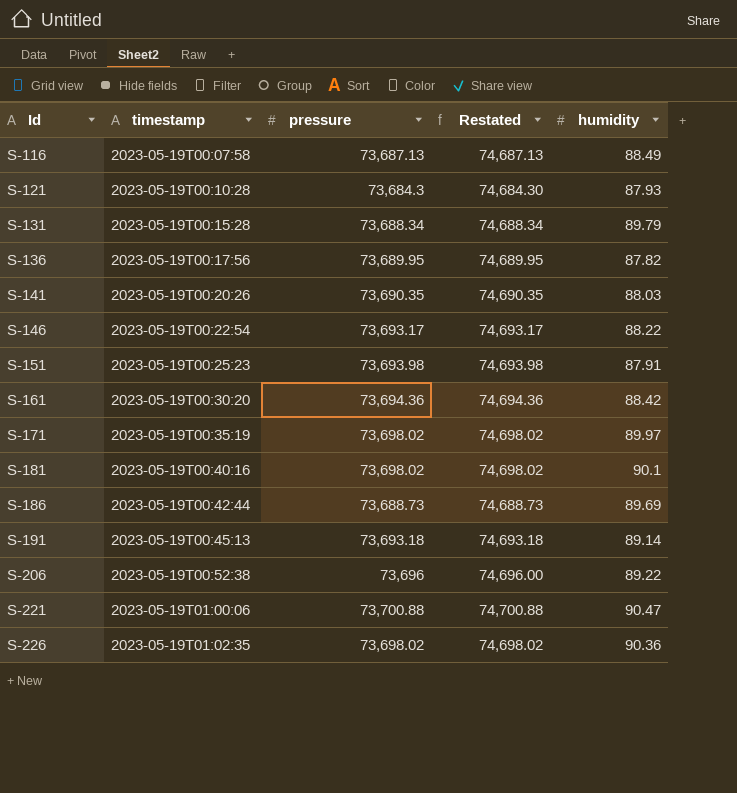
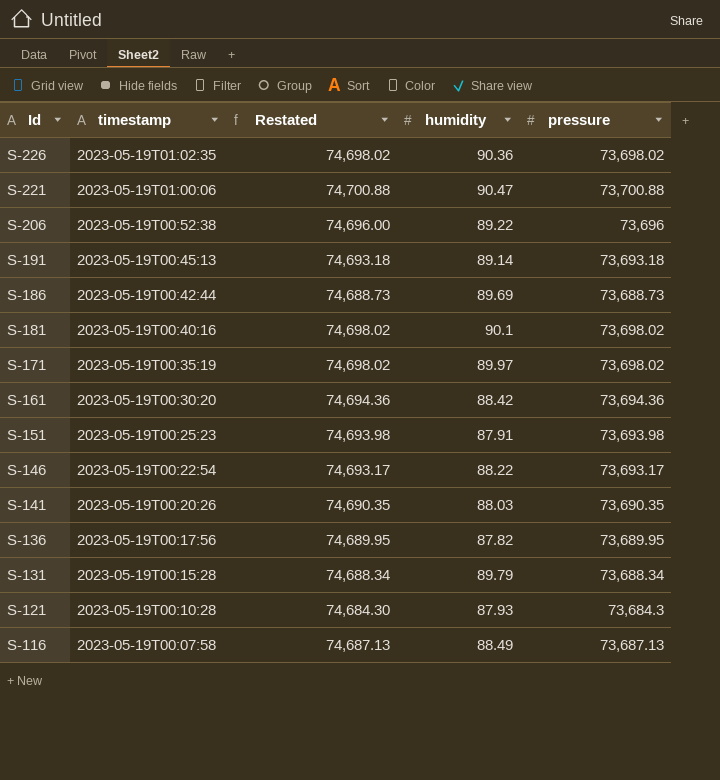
row order: Id ascending -> Id descending
column pressure | position: 3 -> 5

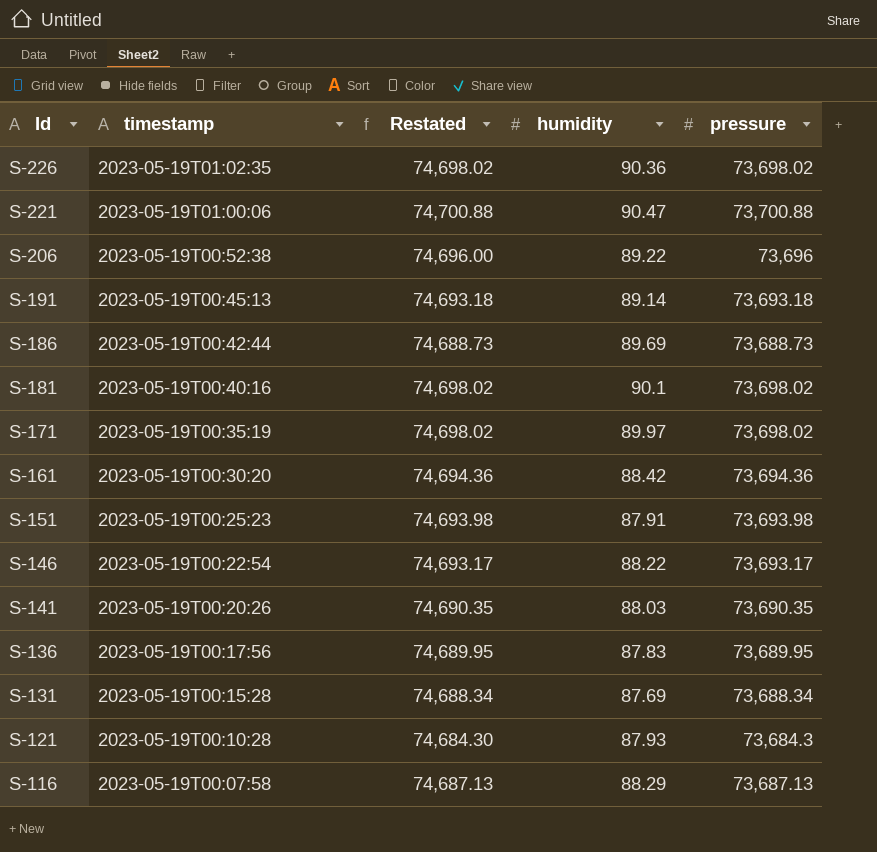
S-136 | humidity: 87.82 -> 87.83
S-131 | humidity: 89.79 -> 87.69
S-116 | humidity: 88.49 -> 88.29

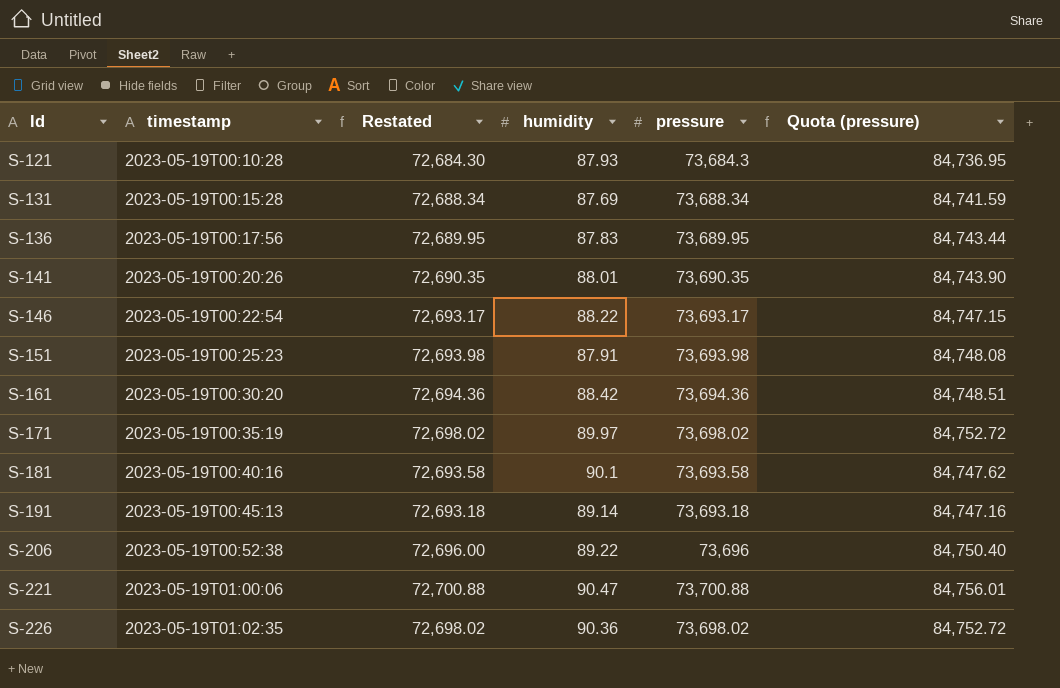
row order: Id descending -> Id ascending
column Restated | formula: [pressure] + 1000 -> [pressure] - 1000
column Quota (pressure) | formula: none -> [pressure] * 1.15
row S-186: 2023-05-19T00:42:44 | 74,688.73 | 89.69 | 73,688.73 -> none
row S-116: 2023-05-19T00:07:58 | 74,687.13 | 88.29 | 73,687.13 -> none
S-141 | humidity: 88.03 -> 88.01
S-181 | pressure: 73,698.02 -> 73,693.58

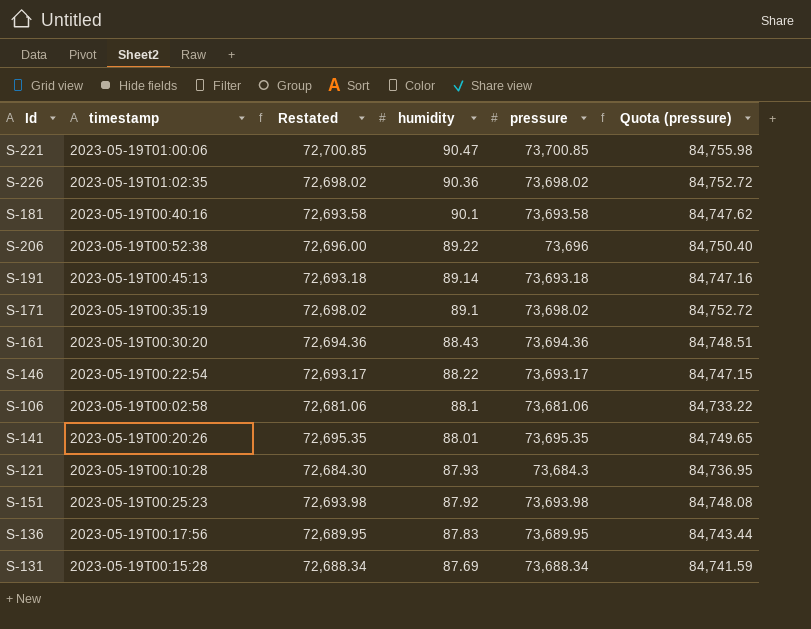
row order: Id ascending -> humidity descending
S-221 | Restated: 72,700.88 -> 72,700.85
S-221 | pressure: 73,700.88 -> 73,700.85
S-221 | Quota (pressure): 84,756.01 -> 84,755.98
S-171 | humidity: 89.97 -> 89.1
S-161 | humidity: 88.42 -> 88.43
row S-106: none -> 2023-05-19T00:02:58 | 72,681.06 | 88.1 | 73,681.06 | 84,733.22
S-141 | Restated: 72,690.35 -> 72,695.35
S-141 | pressure: 73,690.35 -> 73,695.35
S-141 | Quota (pressure): 84,743.90 -> 84,749.65
S-151 | humidity: 87.91 -> 87.92

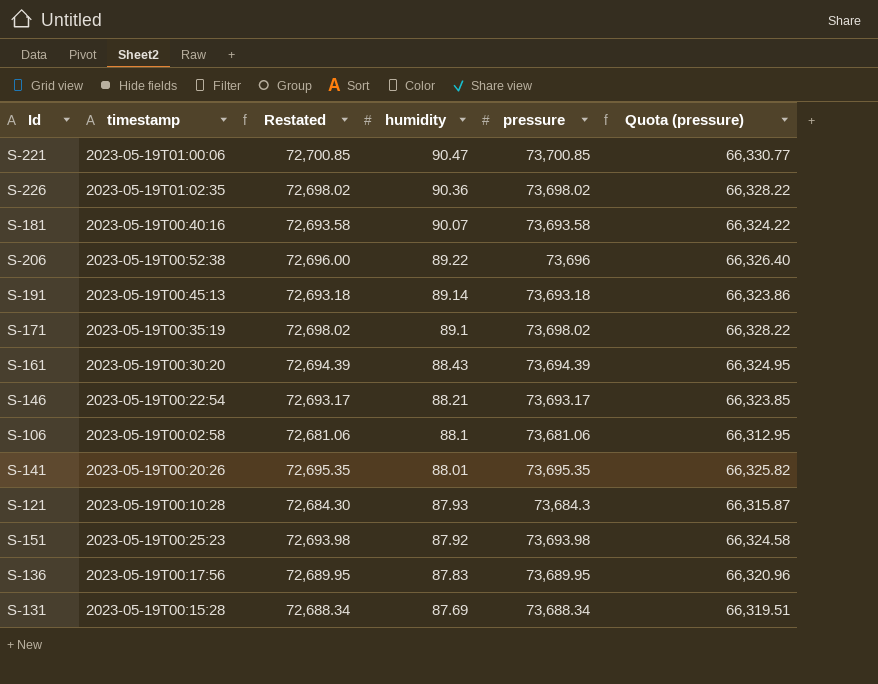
column Quota (pressure) | formula: [pressure] * 1.15 -> [pressure] * 0.9
S-181 | humidity: 90.1 -> 90.07
S-161 | Restated: 72,694.36 -> 72,694.39
S-161 | pressure: 73,694.36 -> 73,694.39
S-146 | humidity: 88.22 -> 88.21

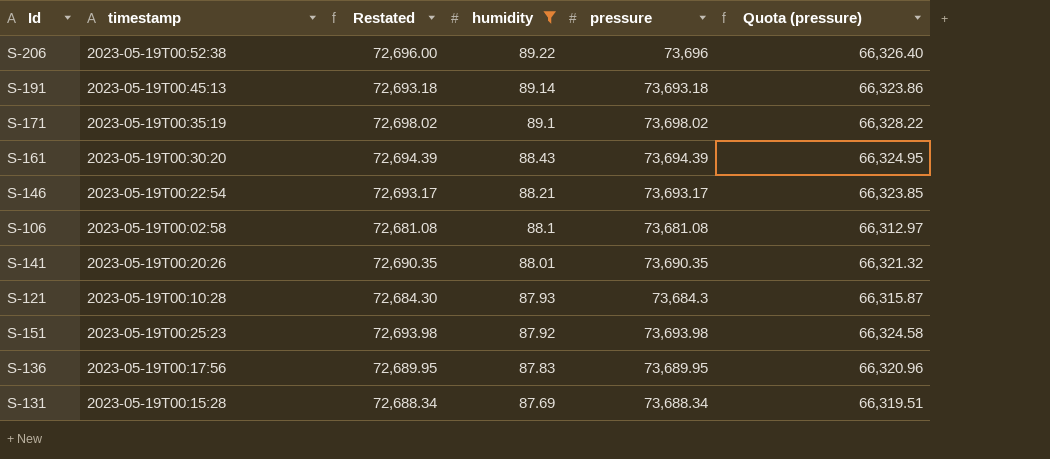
filter: none -> humidity <= 89.22
S-106 | Restated: 72,681.06 -> 72,681.08
S-106 | pressure: 73,681.06 -> 73,681.08
S-106 | Quota (pressure): 66,312.95 -> 66,312.97
S-141 | Restated: 72,695.35 -> 72,690.35
S-141 | pressure: 73,695.35 -> 73,690.35
S-141 | Quota (pressure): 66,325.82 -> 66,321.32

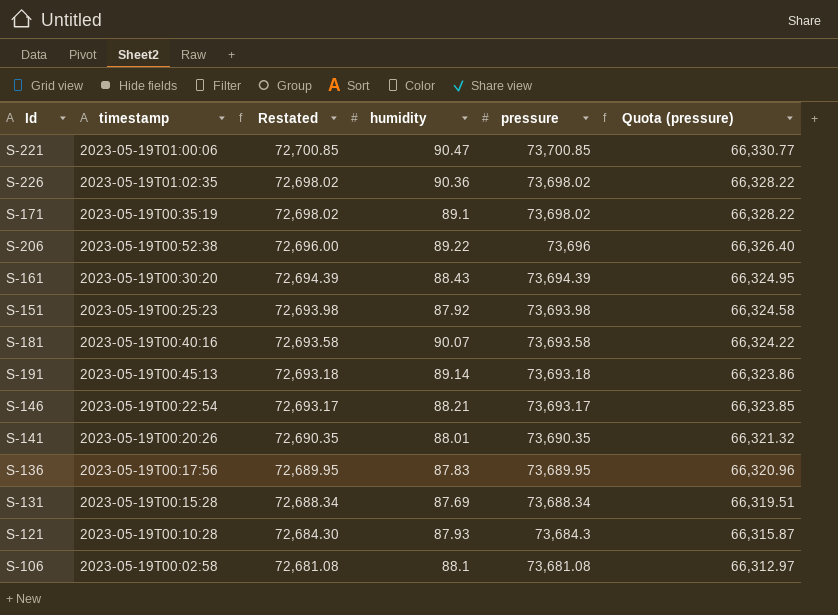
filter: humidity <= 89.22 -> none
row order: humidity descending -> Restated descending

